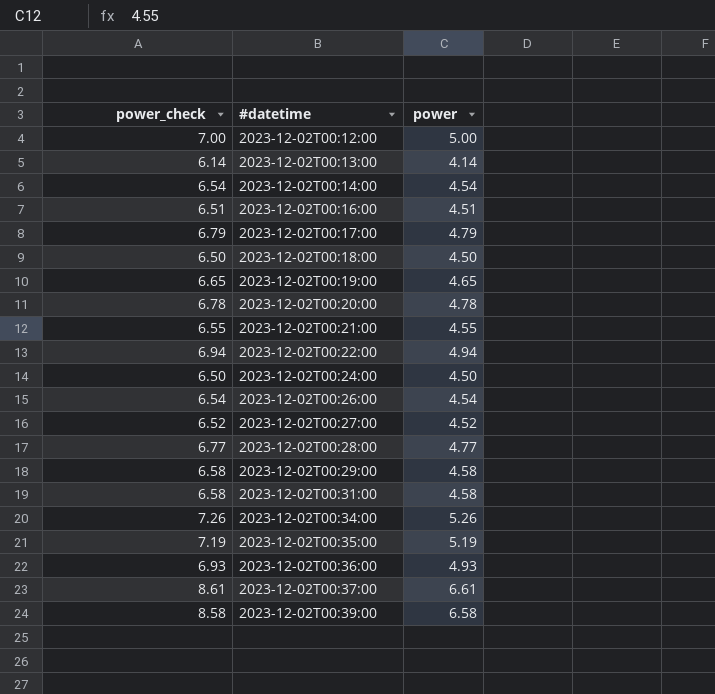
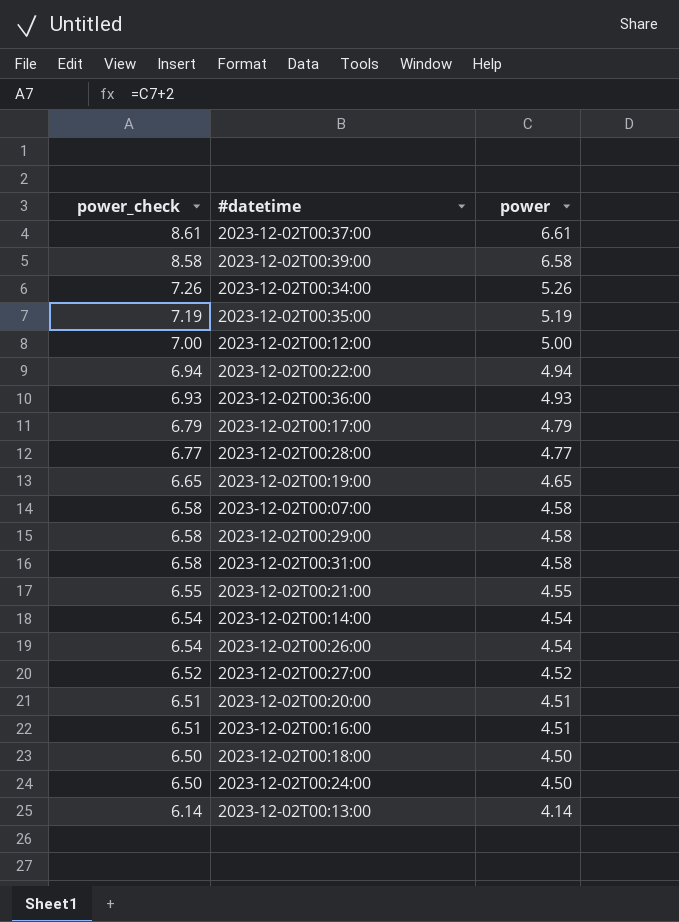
row order: #datetime ascending -> power_check descending
row 2023-12-02T00:07:00: none -> 6.58 | 4.58
2023-12-02T00:20:00 | power_check: 6.78 -> 6.51
2023-12-02T00:20:00 | power: 4.78 -> 4.51

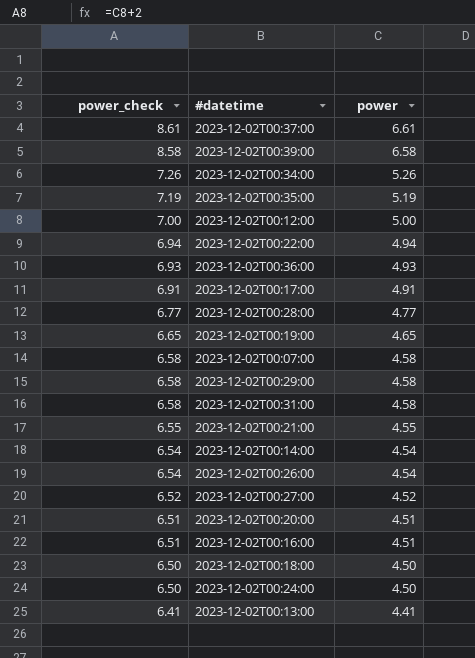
2023-12-02T00:17:00 | power_check: 6.79 -> 6.91
2023-12-02T00:17:00 | power: 4.79 -> 4.91
2023-12-02T00:13:00 | power_check: 6.14 -> 6.41
2023-12-02T00:13:00 | power: 4.14 -> 4.41

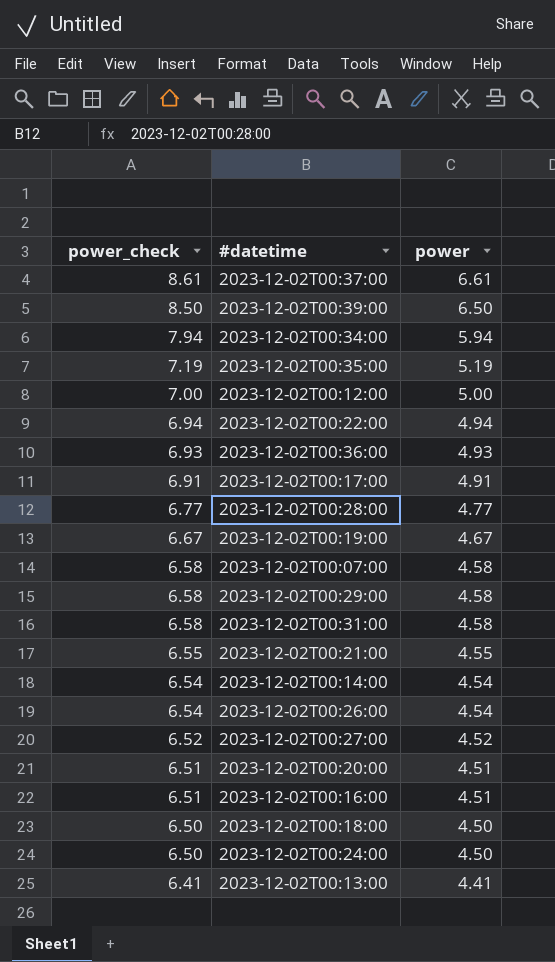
2023-12-02T00:39:00 | power_check: 8.58 -> 8.50
2023-12-02T00:39:00 | power: 6.58 -> 6.50
2023-12-02T00:34:00 | power_check: 7.26 -> 7.94
2023-12-02T00:34:00 | power: 5.26 -> 5.94
2023-12-02T00:19:00 | power_check: 6.65 -> 6.67
2023-12-02T00:19:00 | power: 4.65 -> 4.67

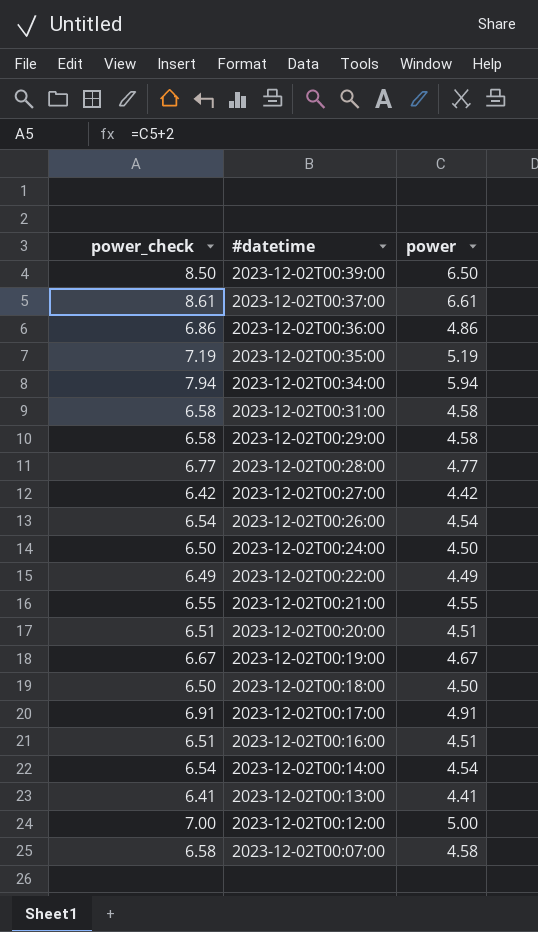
row order: power_check descending -> #datetime descending
2023-12-02T00:36:00 | power_check: 6.93 -> 6.86
2023-12-02T00:36:00 | power: 4.93 -> 4.86
2023-12-02T00:27:00 | power_check: 6.52 -> 6.42
2023-12-02T00:27:00 | power: 4.52 -> 4.42
2023-12-02T00:22:00 | power_check: 6.94 -> 6.49
2023-12-02T00:22:00 | power: 4.94 -> 4.49

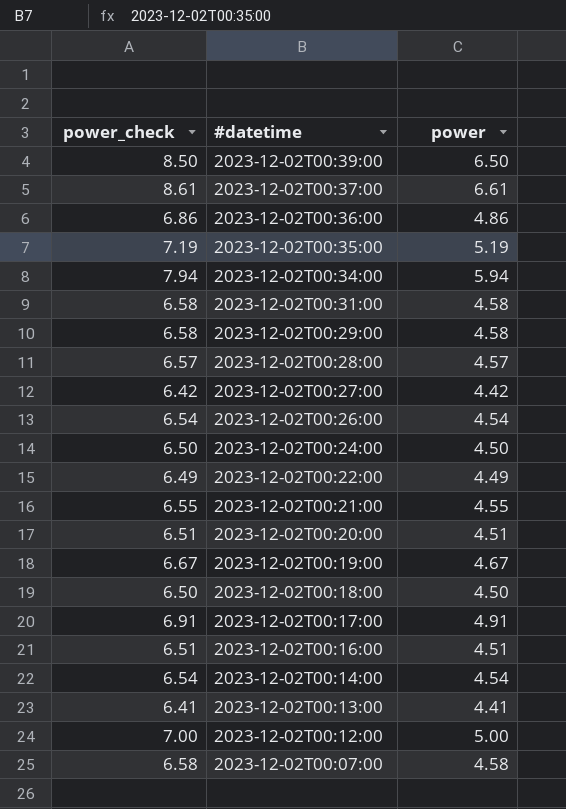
2023-12-02T00:28:00 | power_check: 6.77 -> 6.57
2023-12-02T00:28:00 | power: 4.77 -> 4.57

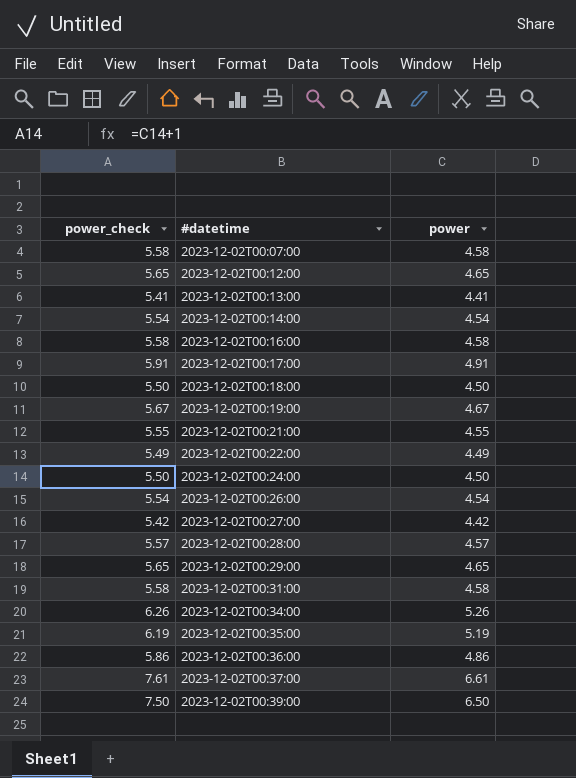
row order: #datetime descending -> #datetime ascending
column power_check | formula: [power] + 2 -> [power] + 1
row 2023-12-02T00:20:00: 6.51 | 4.51 -> none
2023-12-02T00:12:00 | power: 5.00 -> 4.65
2023-12-02T00:16:00 | power: 4.51 -> 4.58
2023-12-02T00:29:00 | power: 4.58 -> 4.65
2023-12-02T00:34:00 | power: 5.94 -> 5.26

